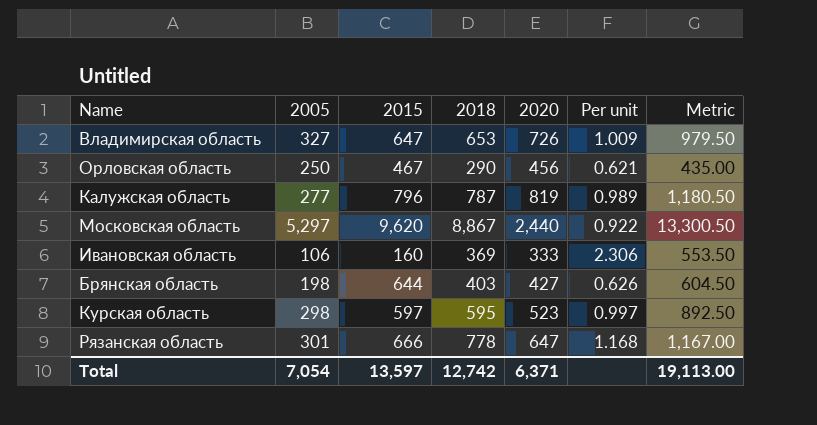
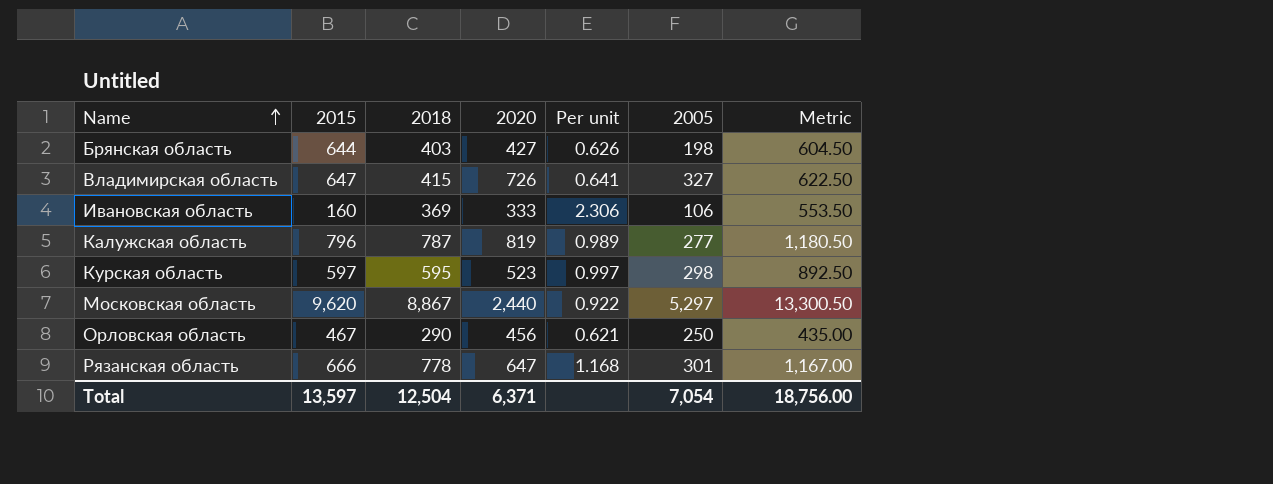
row order: none -> Name ascending
column 2005 | position: 2 -> 6
Владимирская область | 2018: 653 -> 415
Владимирская область | Per unit: 1.009 -> 0.641
Владимирская область | Metric: 979.50 -> 622.50
Total | 2018: 12,742 -> 12,504
Total | Metric: 19,113.00 -> 18,756.00

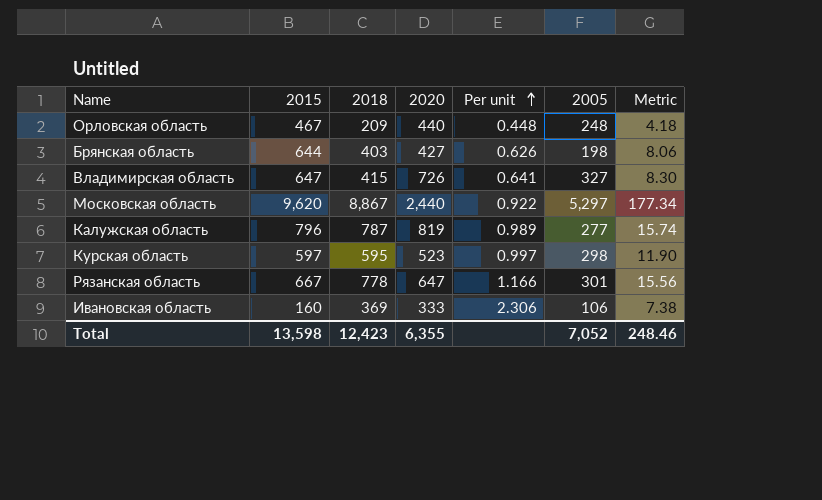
row order: Name ascending -> Per unit ascending
column Metric | formula: [2018] * 1.5 -> [2018] * 0.02
Орловская область | 2018: 290 -> 209
Орловская область | 2020: 456 -> 440
Орловская область | Per unit: 0.621 -> 0.448
Орловская область | 2005: 250 -> 248
Рязанская область | 2015: 666 -> 667
Рязанская область | Per unit: 1.168 -> 1.166
Total | 2015: 13,597 -> 13,598
Total | 2018: 12,504 -> 12,423
Total | 2020: 6,371 -> 6,355
Total | 2005: 7,054 -> 7,052
Total | Metric: 18,756.00 -> 248.46

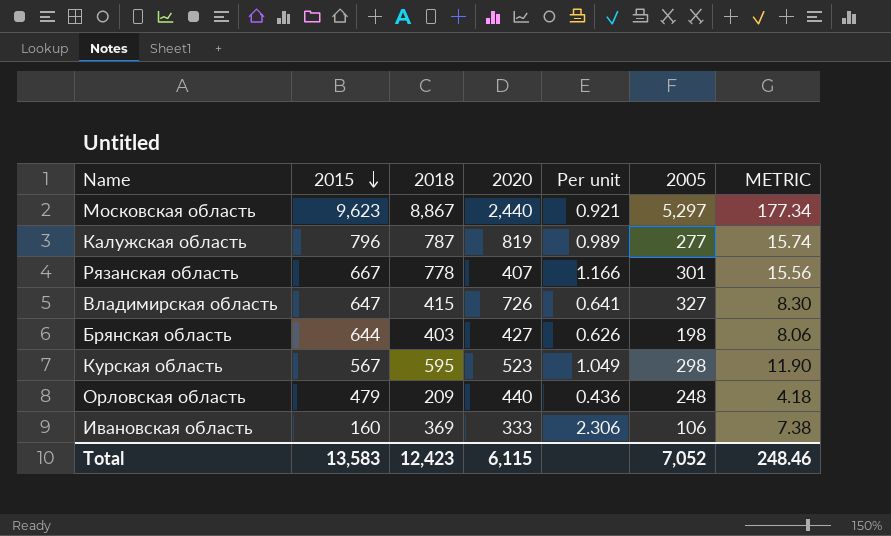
row order: Per unit ascending -> 2015 descending
column name: Metric -> METRIC
Московская область | 2015: 9,620 -> 9,623
Московская область | Per unit: 0.922 -> 0.921
Рязанская область | 2020: 647 -> 407
Курская область | 2015: 597 -> 567
Курская область | Per unit: 0.997 -> 1.049
Орловская область | 2015: 467 -> 479
Орловская область | Per unit: 0.448 -> 0.436
Total | 2015: 13,598 -> 13,583
Total | 2020: 6,355 -> 6,115

